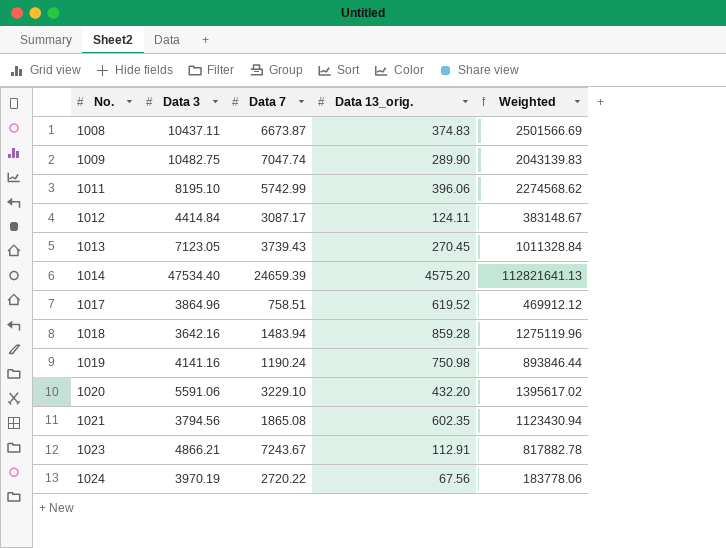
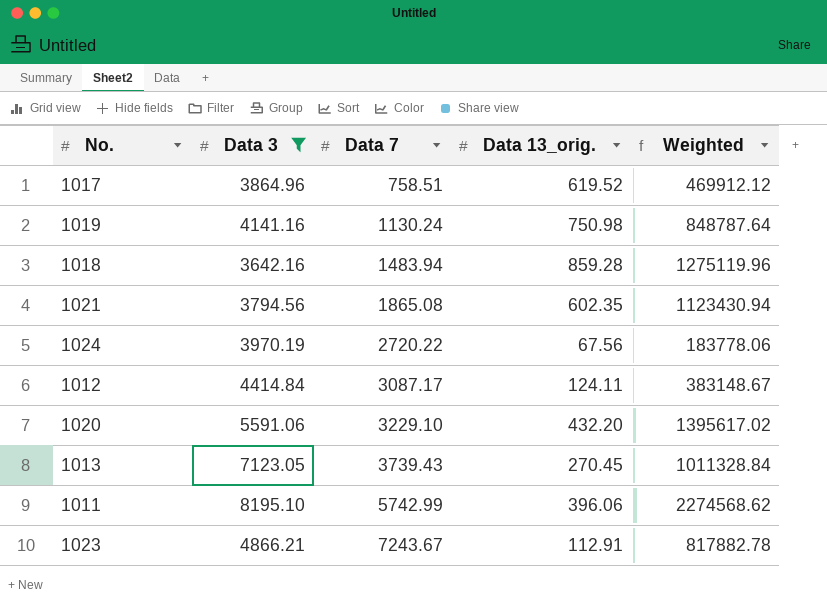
filter: none -> Data 3 <= 8195.10
row order: No. ascending -> Data 7 ascending
1019 | Data 7: 1190.24 -> 1130.24
1019 | Weighted: 893846.44 -> 848787.64

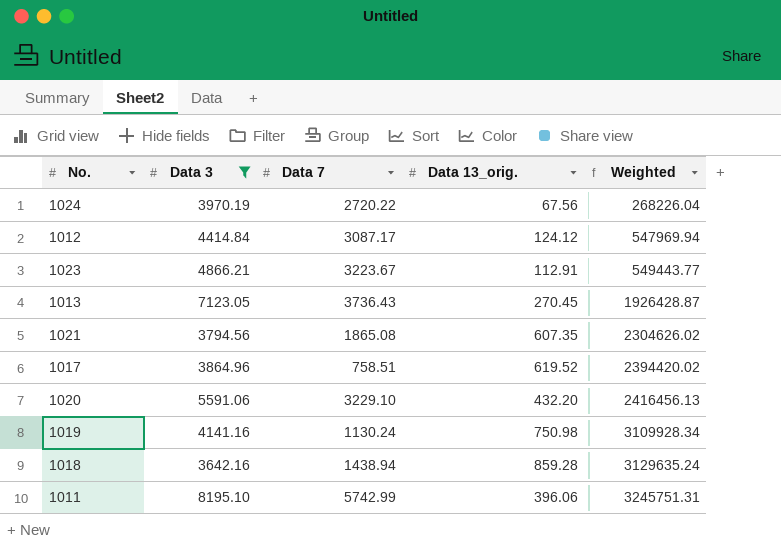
row order: Data 7 ascending -> Weighted ascending
column Weighted | formula: [Data 7] * [Data 13_orig.] -> [Data 3] * [Data 13_orig.]
1012 | Data 13_orig.: 124.11 -> 124.12
1023 | Data 7: 7243.67 -> 3223.67
1013 | Data 7: 3739.43 -> 3736.43
1021 | Data 13_orig.: 602.35 -> 607.35
1018 | Data 7: 1483.94 -> 1438.94

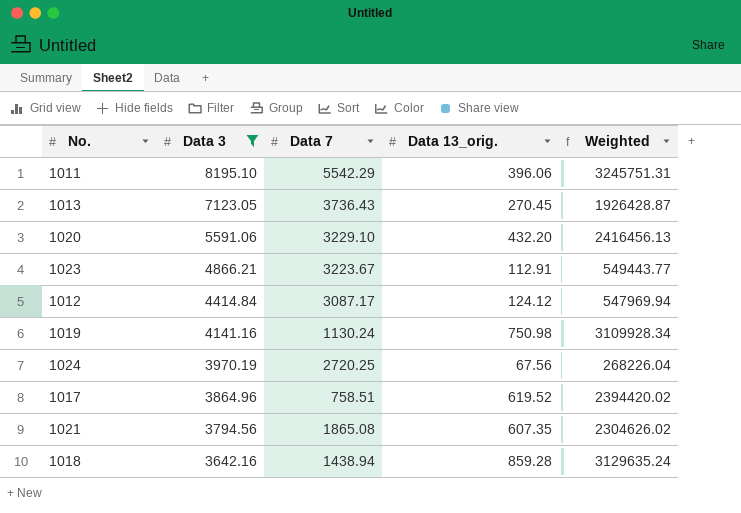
row order: Weighted ascending -> Data 3 descending
1011 | Data 7: 5742.99 -> 5542.29
1024 | Data 7: 2720.22 -> 2720.25

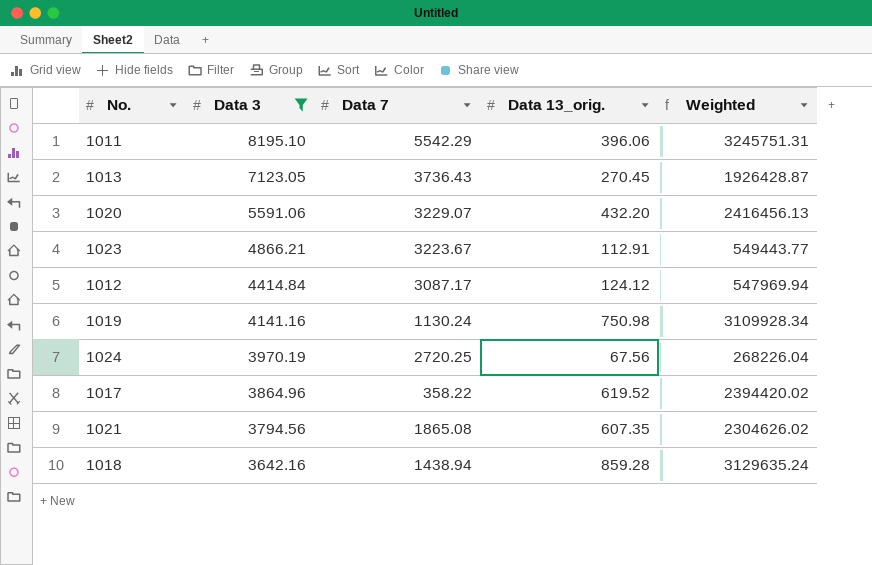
1020 | Data 7: 3229.10 -> 3229.07
1017 | Data 7: 758.51 -> 358.22

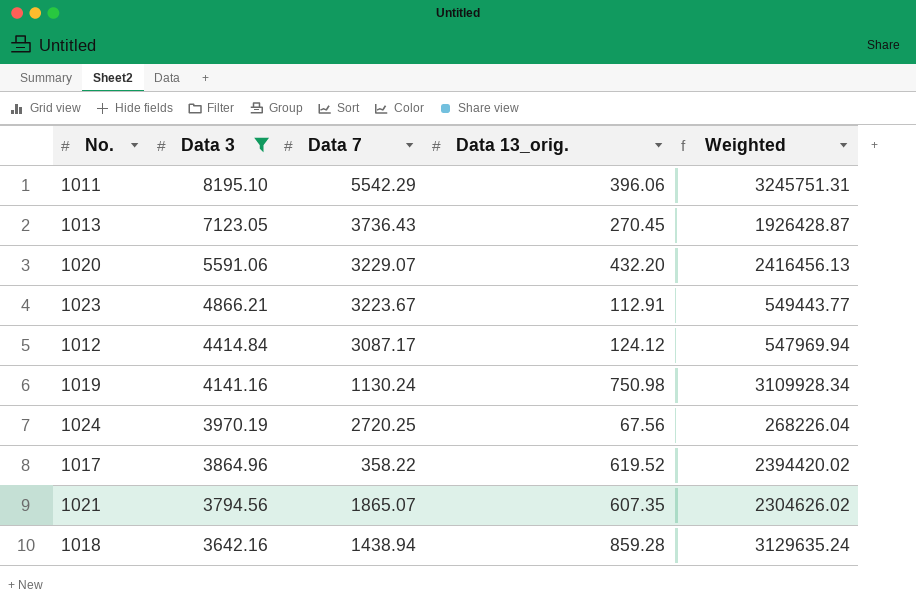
1021 | Data 7: 1865.08 -> 1865.07

